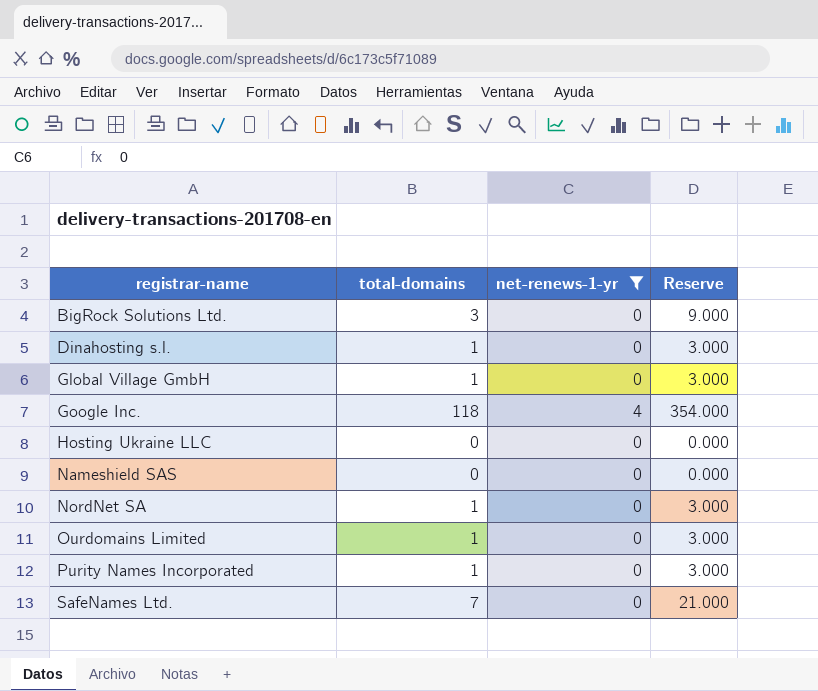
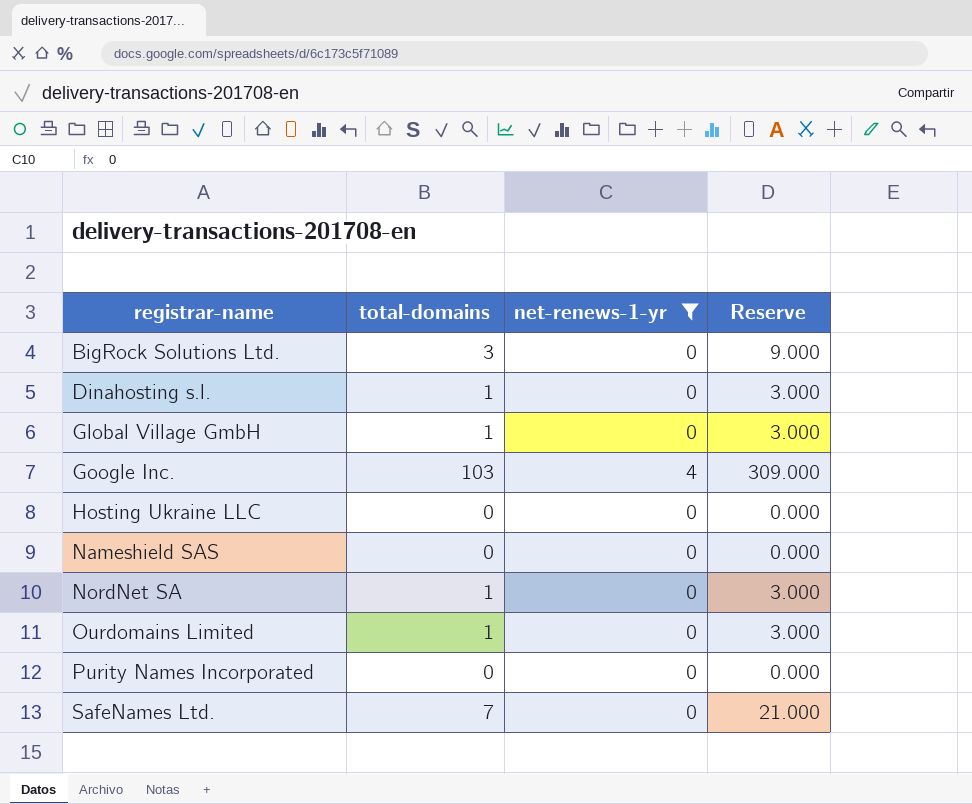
Google Inc. | total-domains: 118 -> 103
Google Inc. | Reserve: 354.000 -> 309.000
Purity Names Incorporated | total-domains: 1 -> 0
Purity Names Incorporated | Reserve: 3.000 -> 0.000

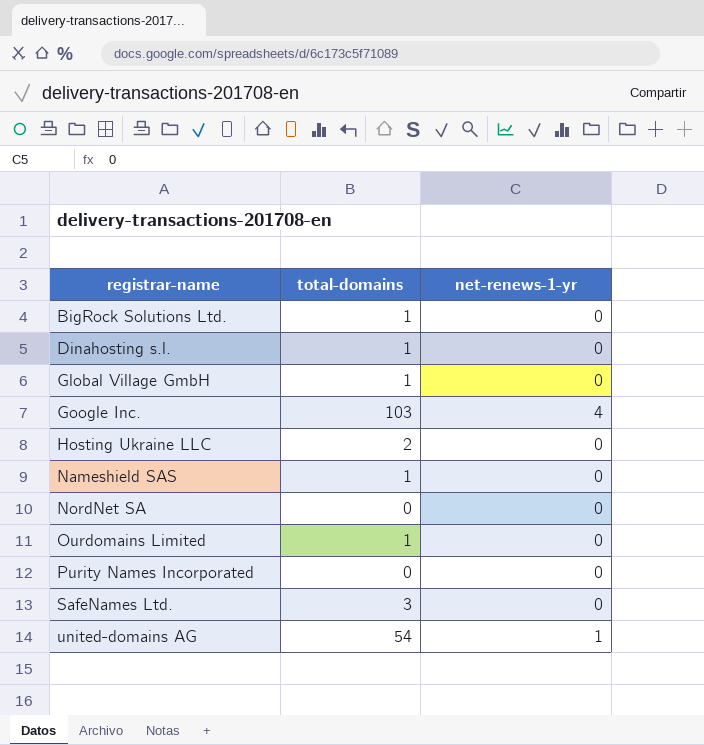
filter: net-renews-1-yr != 1 -> none
column Reserve | formula: [total-domains] * 3 -> none
BigRock Solutions Ltd. | total-domains: 3 -> 1
Hosting Ukraine LLC | total-domains: 0 -> 2
Nameshield SAS | total-domains: 0 -> 1
NordNet SA | total-domains: 1 -> 0
SafeNames Ltd. | total-domains: 7 -> 3

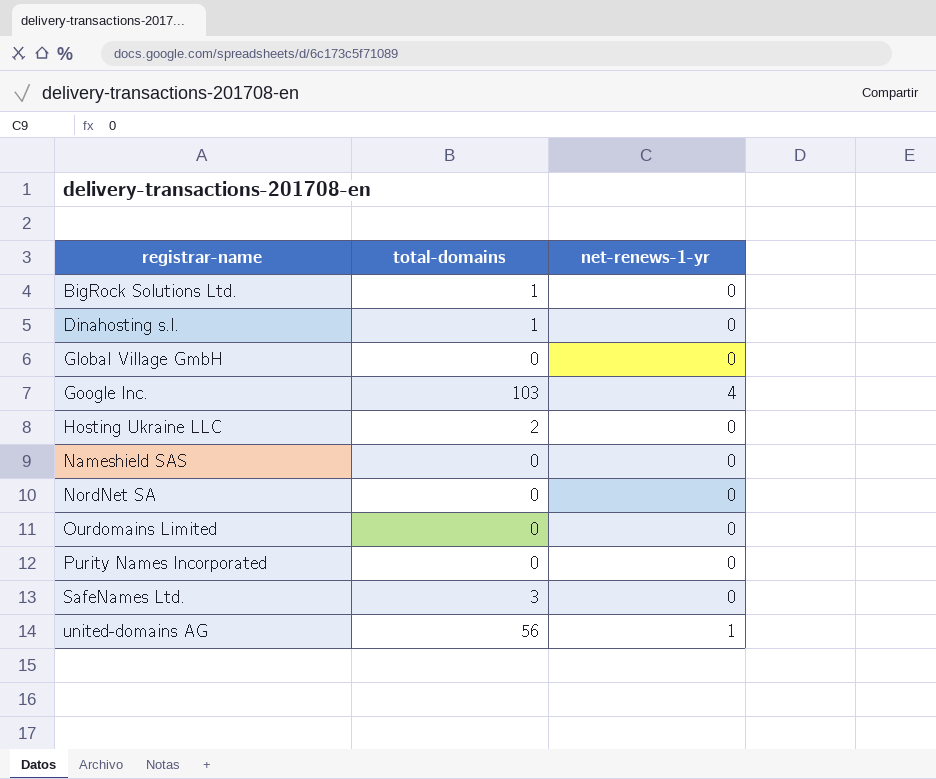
Global Village GmbH | total-domains: 1 -> 0
Nameshield SAS | total-domains: 1 -> 0
Ourdomains Limited | total-domains: 1 -> 0
united-domains AG | total-domains: 54 -> 56

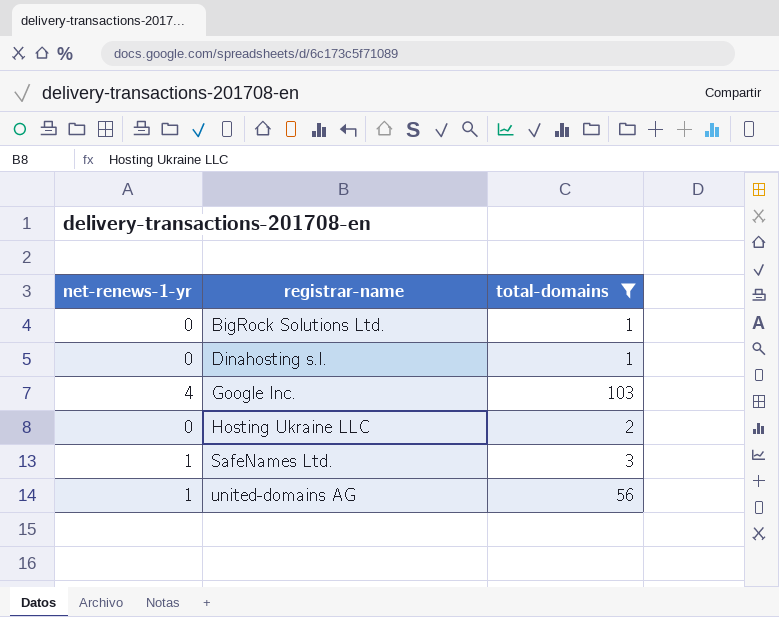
filter: none -> total-domains != 0
column net-renews-1-yr | position: 3 -> 1
SafeNames Ltd. | net-renews-1-yr: 0 -> 1

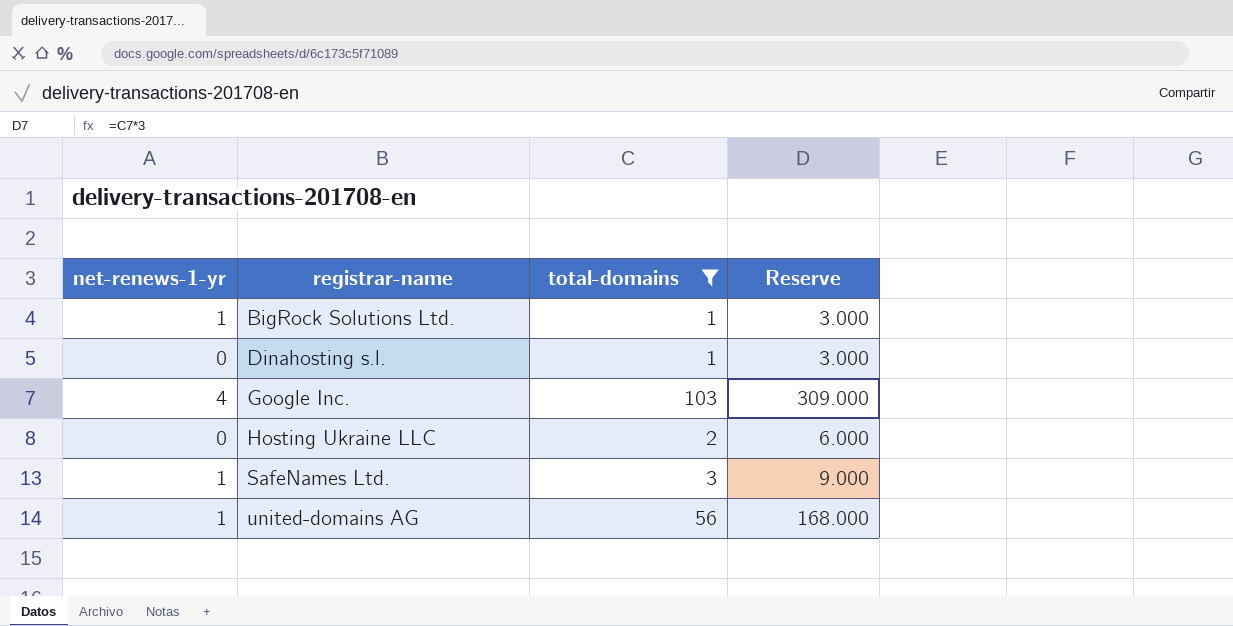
column Reserve | formula: none -> [total-domains] * 3
BigRock Solutions Ltd. | net-renews-1-yr: 0 -> 1

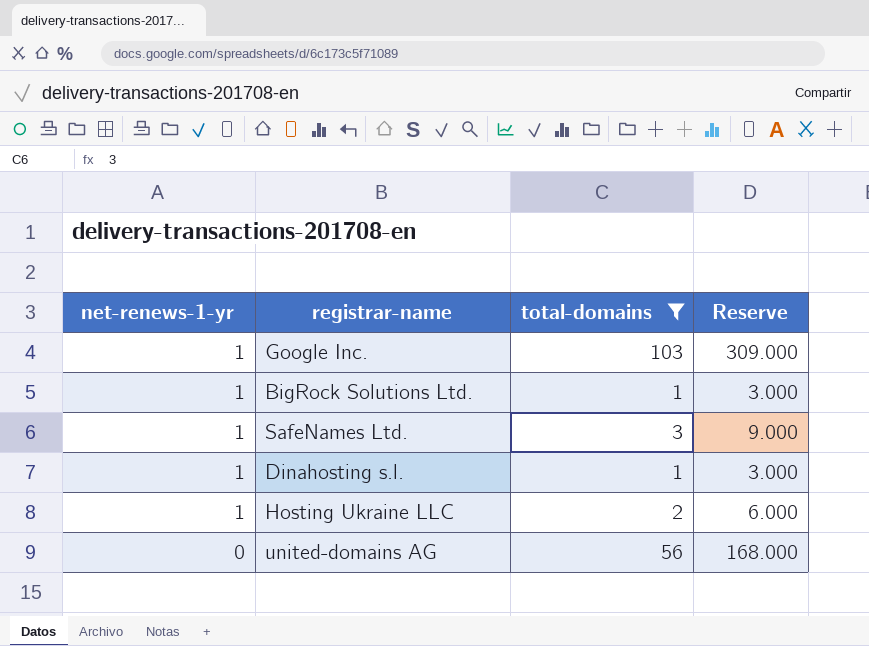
row order: registrar-name ascending -> net-renews-1-yr descending
Google Inc. | net-renews-1-yr: 4 -> 1
Dinahosting s.l. | net-renews-1-yr: 0 -> 1
Hosting Ukraine LLC | net-renews-1-yr: 0 -> 1
united-domains AG | net-renews-1-yr: 1 -> 0

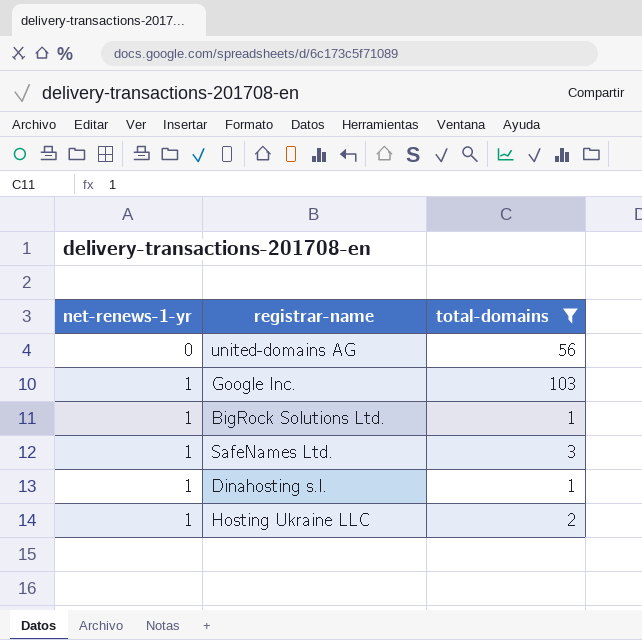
row order: net-renews-1-yr descending -> net-renews-1-yr ascending
column Reserve | formula: [total-domains] * 3 -> none

